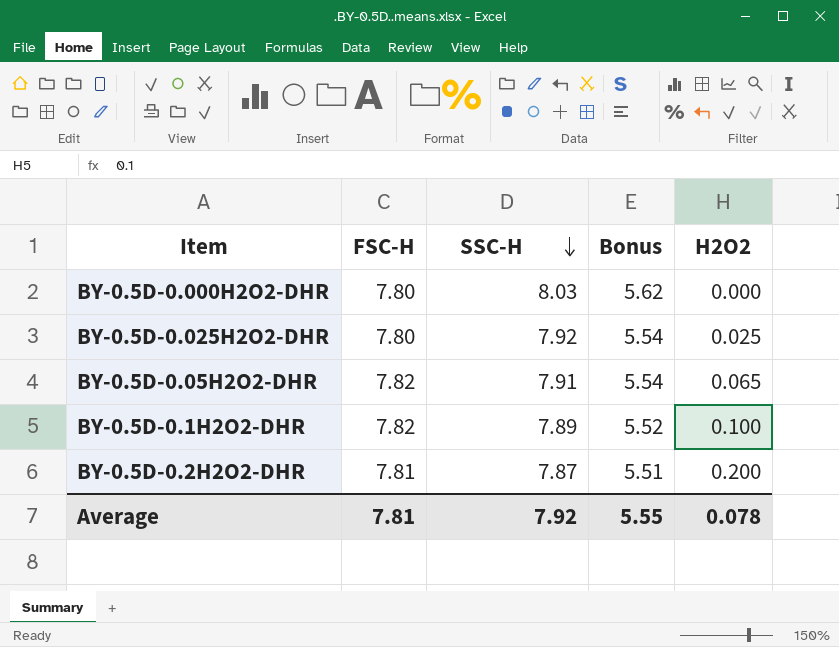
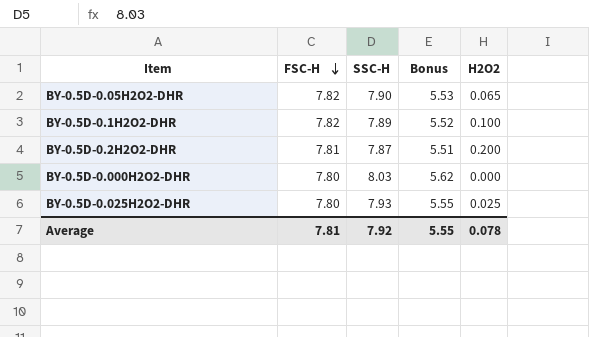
row order: SSC-H descending -> FSC-H descending
BY-0.5D-0.05H2O2-DHR | SSC-H: 7.91 -> 7.90
BY-0.5D-0.05H2O2-DHR | Bonus: 5.54 -> 5.53
BY-0.5D-0.025H2O2-DHR | SSC-H: 7.92 -> 7.93
BY-0.5D-0.025H2O2-DHR | Bonus: 5.54 -> 5.55

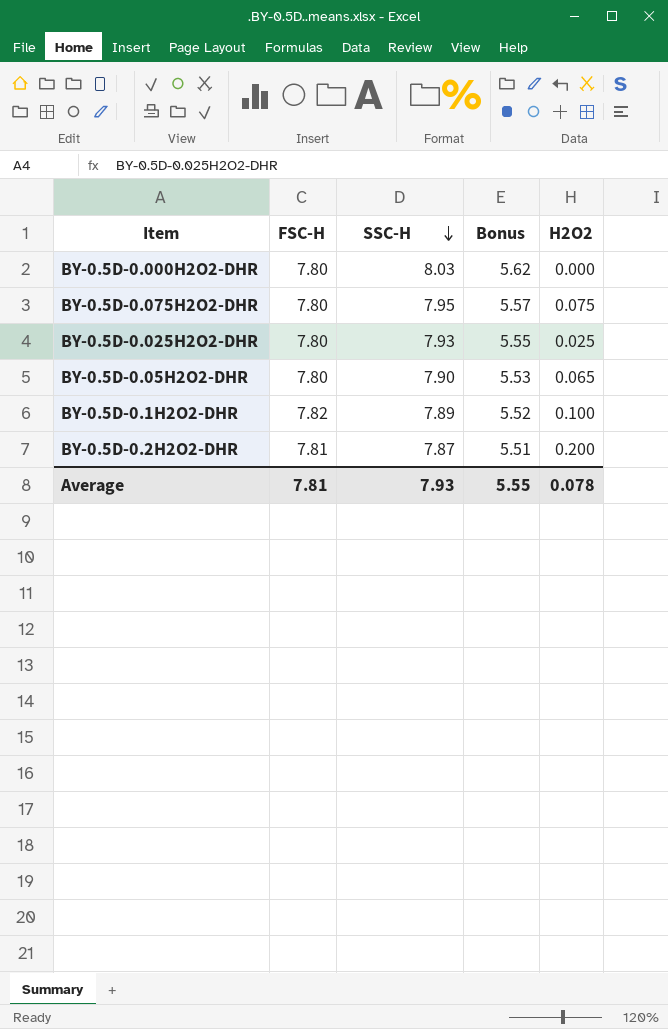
row order: FSC-H descending -> SSC-H descending
row BY-0.5D-0.075H2O2-DHR: none -> 7.80 | 7.95 | 5.57 | 0.075
BY-0.5D-0.05H2O2-DHR | FSC-H: 7.82 -> 7.80
Average | SSC-H: 7.92 -> 7.93

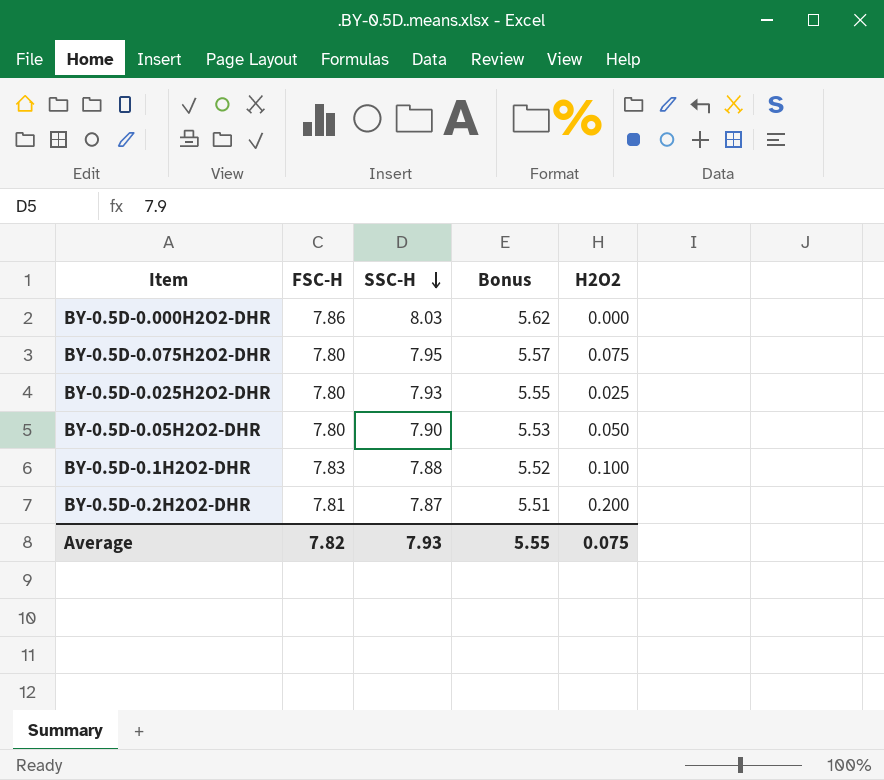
BY-0.5D-0.000H2O2-DHR | FSC-H: 7.80 -> 7.86
BY-0.5D-0.05H2O2-DHR | H2O2: 0.065 -> 0.050
BY-0.5D-0.1H2O2-DHR | FSC-H: 7.82 -> 7.83
BY-0.5D-0.1H2O2-DHR | SSC-H: 7.89 -> 7.88
Average | FSC-H: 7.81 -> 7.82
Average | H2O2: 0.078 -> 0.075

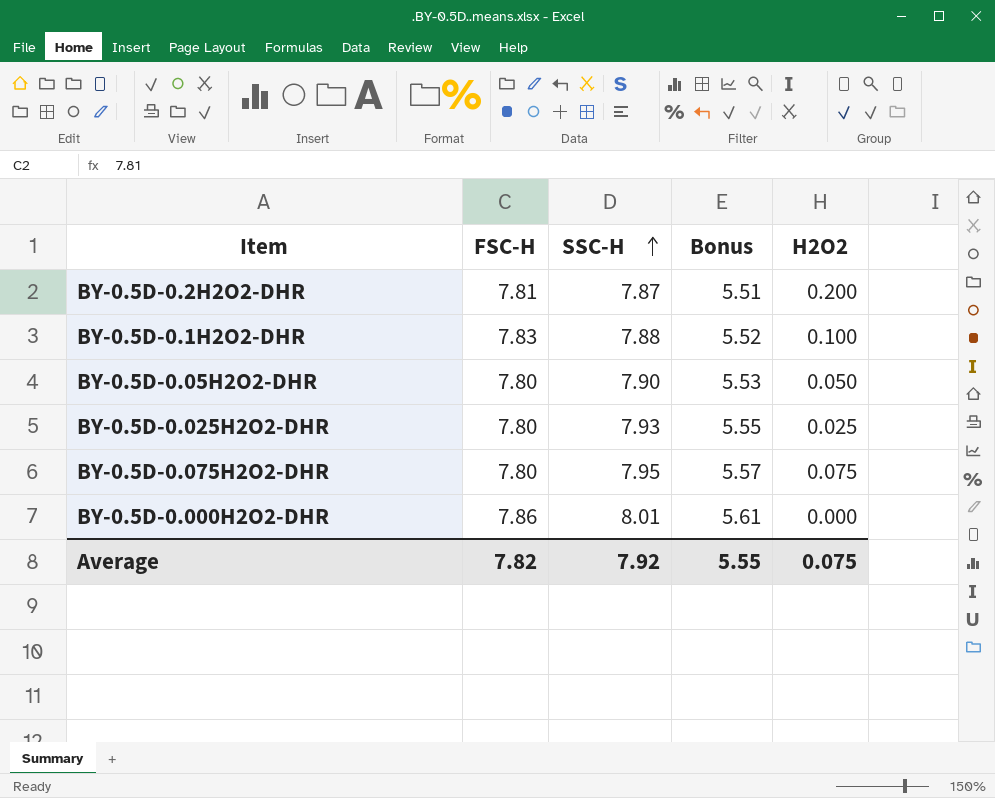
row order: SSC-H descending -> SSC-H ascending
BY-0.5D-0.000H2O2-DHR | SSC-H: 8.03 -> 8.01
BY-0.5D-0.000H2O2-DHR | Bonus: 5.62 -> 5.61
Average | SSC-H: 7.93 -> 7.92

